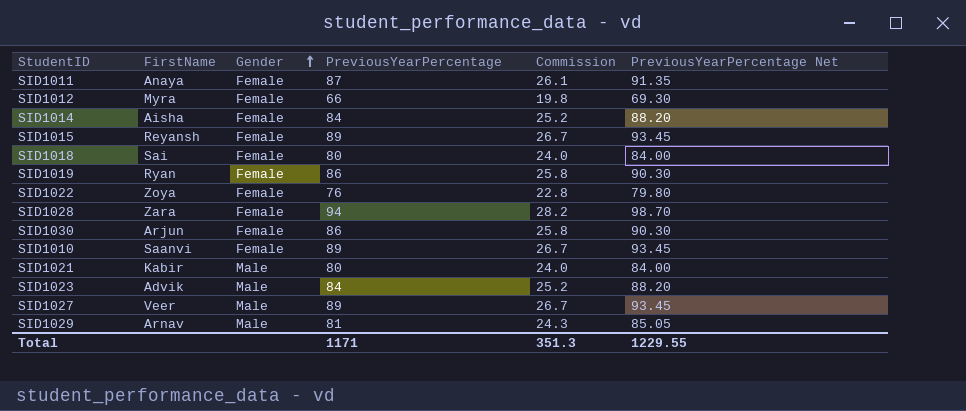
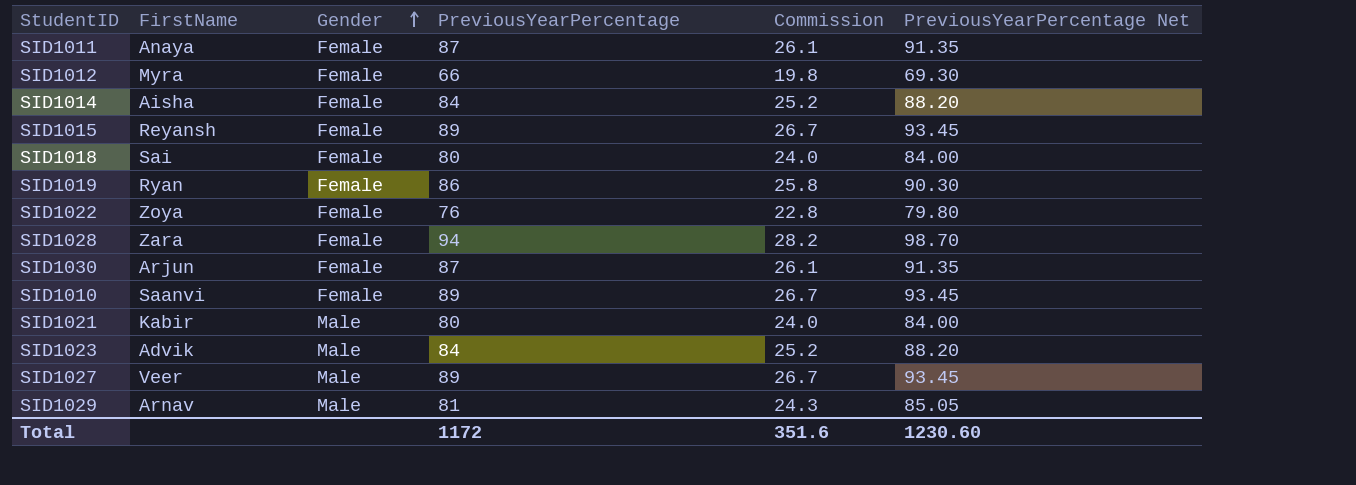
SID1030 | PreviousYearPercentage: 86 -> 87
SID1030 | Commission: 25.8 -> 26.1
SID1030 | PreviousYearPercentage Net: 90.30 -> 91.35
Total | PreviousYearPercentage: 1171 -> 1172
Total | Commission: 351.3 -> 351.6
Total | PreviousYearPercentage Net: 1229.55 -> 1230.60

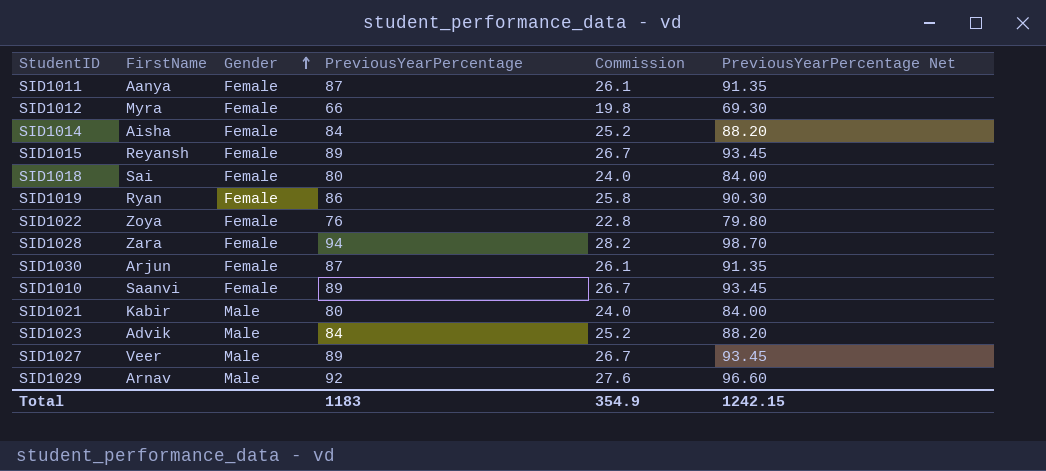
SID1011 | FirstName: Anaya -> Aanya
SID1029 | PreviousYearPercentage: 81 -> 92
SID1029 | Commission: 24.3 -> 27.6
SID1029 | PreviousYearPercentage Net: 85.05 -> 96.60
Total | PreviousYearPercentage: 1172 -> 1183
Total | Commission: 351.6 -> 354.9
Total | PreviousYearPercentage Net: 1230.60 -> 1242.15

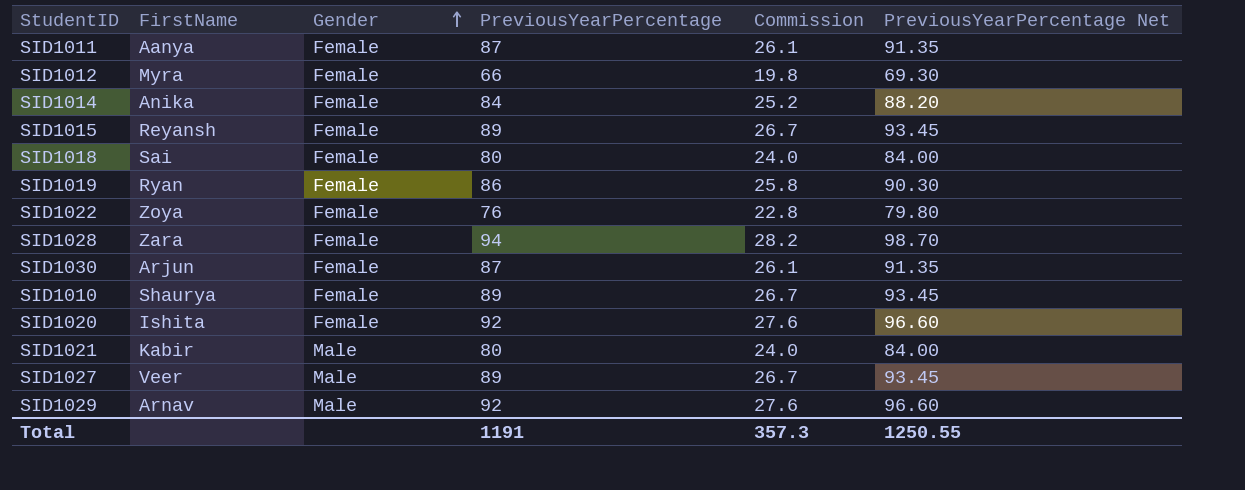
row SID1023: Advik | Male | 84 | 25.2 | 88.20 -> none
SID1014 | FirstName: Aisha -> Anika
SID1010 | FirstName: Saanvi -> Shaurya
row SID1020: none -> Ishita | Female | 92 | 27.6 | 96.60
Total | PreviousYearPercentage: 1183 -> 1191
Total | Commission: 354.9 -> 357.3
Total | PreviousYearPercentage Net: 1242.15 -> 1250.55

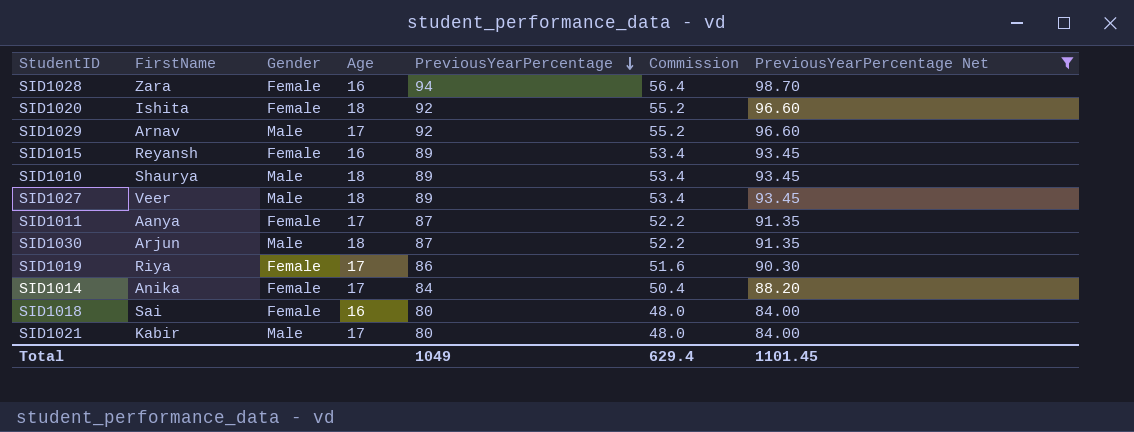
filter: none -> PreviousYearPercentage Net >= 84.00
row order: Gender ascending -> PreviousYearPercentage descending
column Age | position: none -> 4
column Commission | formula: [PreviousYearPercentage] * 0.3 -> [PreviousYearPercentage] * 0.6
SID1010 | Gender: Female -> Male
SID1030 | Gender: Female -> Male
SID1019 | FirstName: Ryan -> Riya
Total | PreviousYearPercentage: 1191 -> 1049
Total | Commission: 357.3 -> 629.4
Total | PreviousYearPercentage Net: 1250.55 -> 1101.45

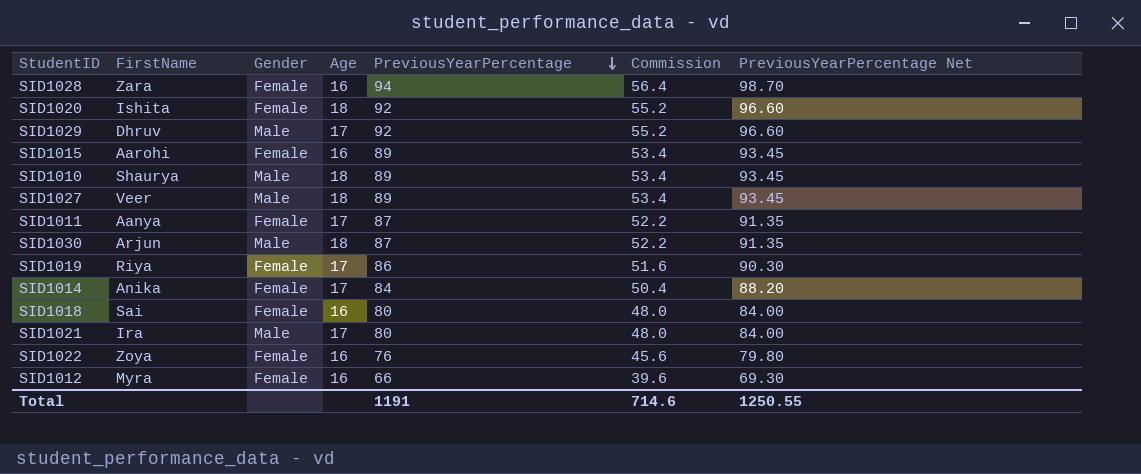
filter: PreviousYearPercentage Net >= 84.00 -> none
SID1029 | FirstName: Arnav -> Dhruv
SID1015 | FirstName: Reyansh -> Aarohi
SID1021 | FirstName: Kabir -> Ira
Total | PreviousYearPercentage: 1049 -> 1191
Total | Commission: 629.4 -> 714.6
Total | PreviousYearPercentage Net: 1101.45 -> 1250.55

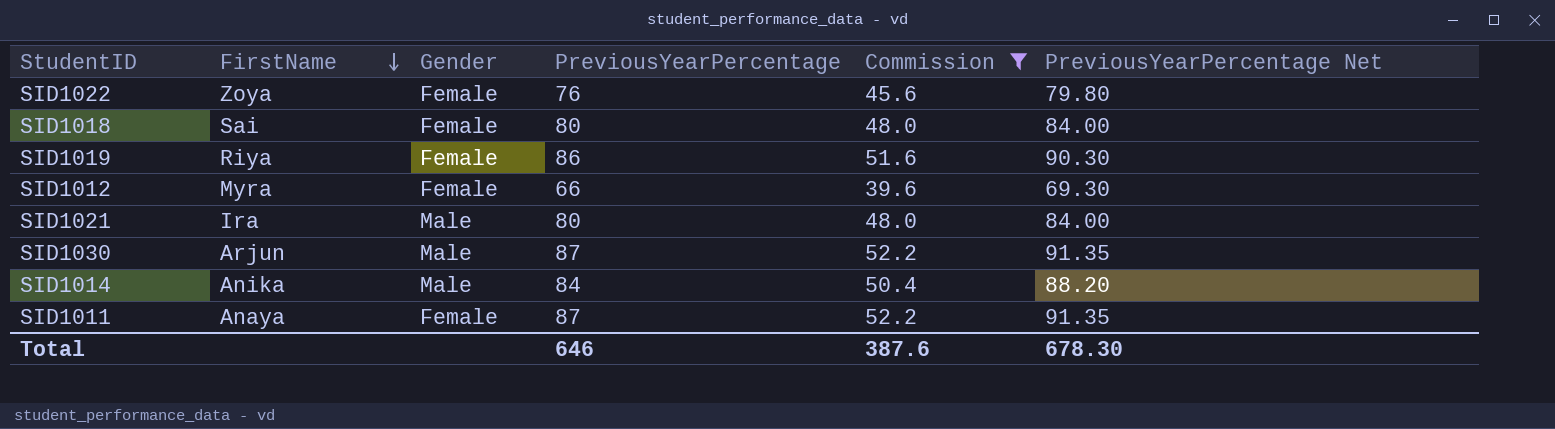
filter: none -> Commission <= 52.2
row order: PreviousYearPercentage descending -> FirstName descending
column Age | position: 4 -> none
SID1014 | Gender: Female -> Male
SID1011 | FirstName: Aanya -> Anaya
Total | PreviousYearPercentage: 1191 -> 646
Total | Commission: 714.6 -> 387.6
Total | PreviousYearPercentage Net: 1250.55 -> 678.30

